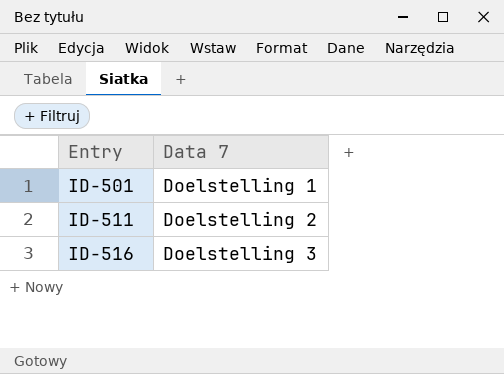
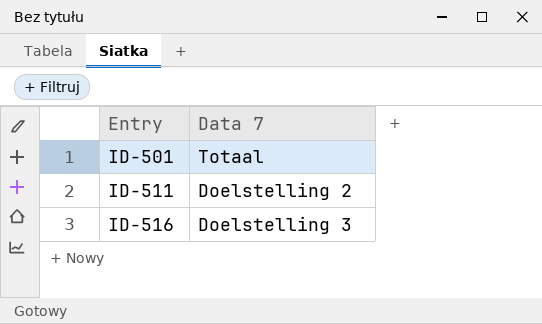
ID-501 | Data 7: Doelstelling 1 -> Totaal

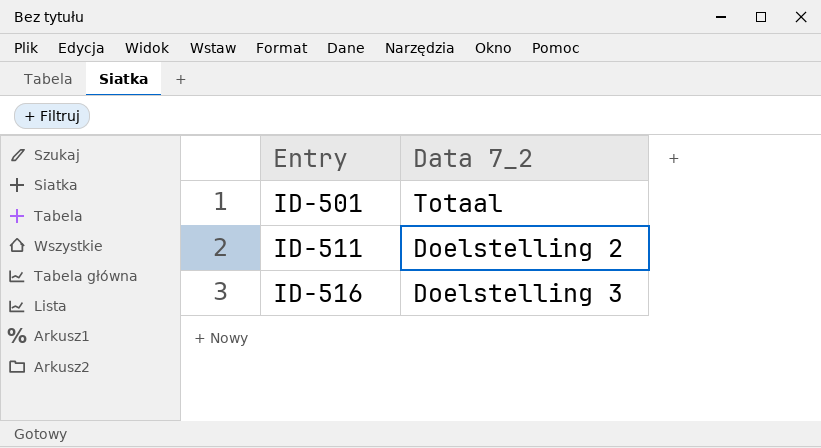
column name: Data 7 -> Data 7_2

